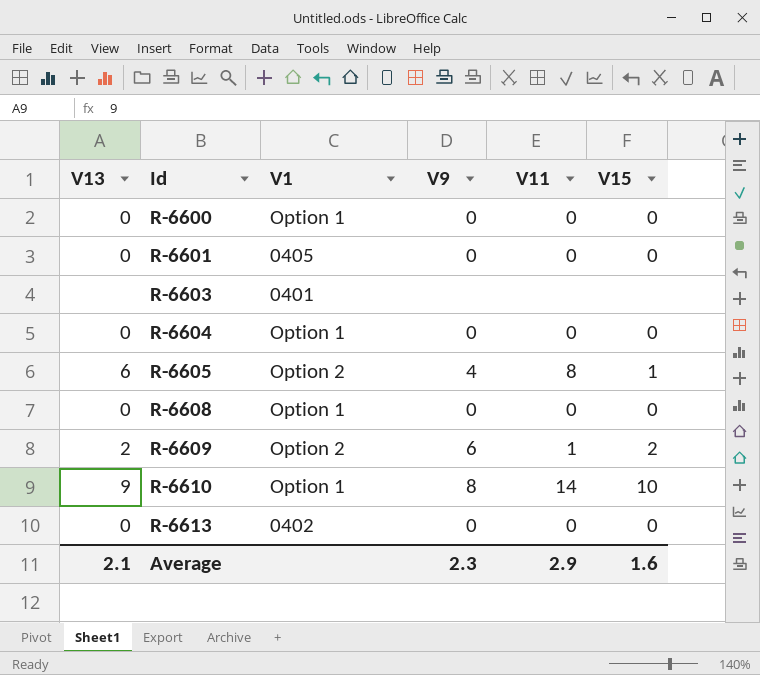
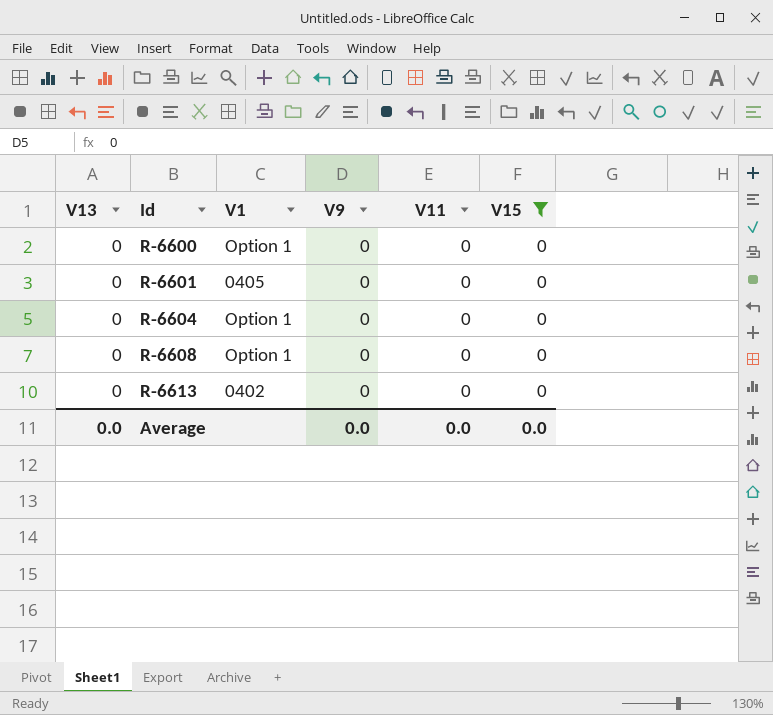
filter: none -> V15 = 0
Average | V13: 2.1 -> 0.0
Average | V9: 2.3 -> 0.0
Average | V11: 2.9 -> 0.0
Average | V15: 1.6 -> 0.0

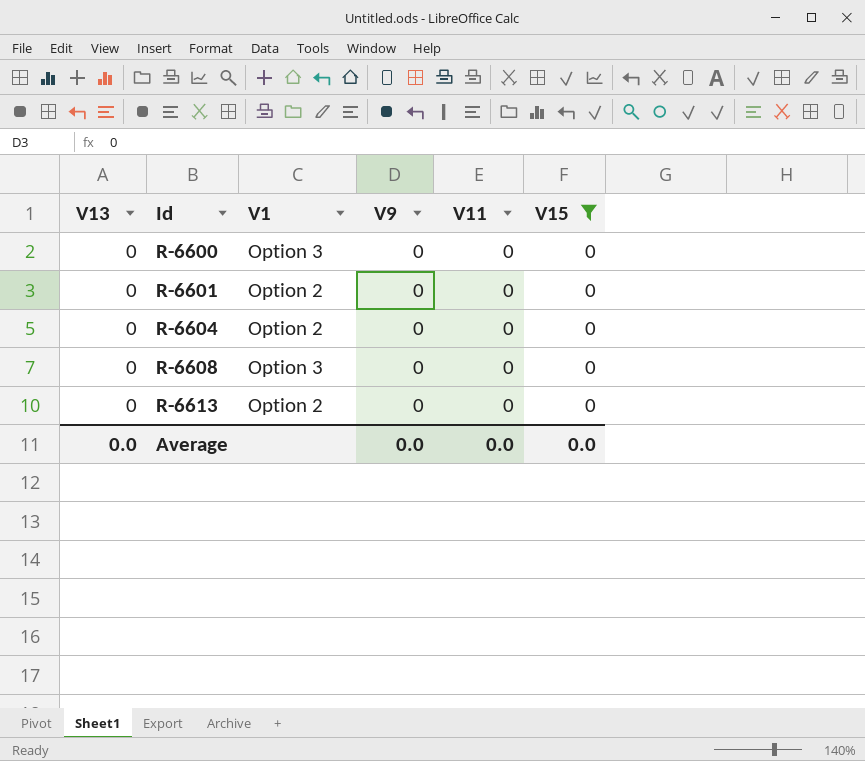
R-6600 | V1: Option 1 -> Option 3
R-6601 | V1: 0405 -> Option 2
R-6604 | V1: Option 1 -> Option 2
R-6608 | V1: Option 1 -> Option 3
R-6613 | V1: 0402 -> Option 2

